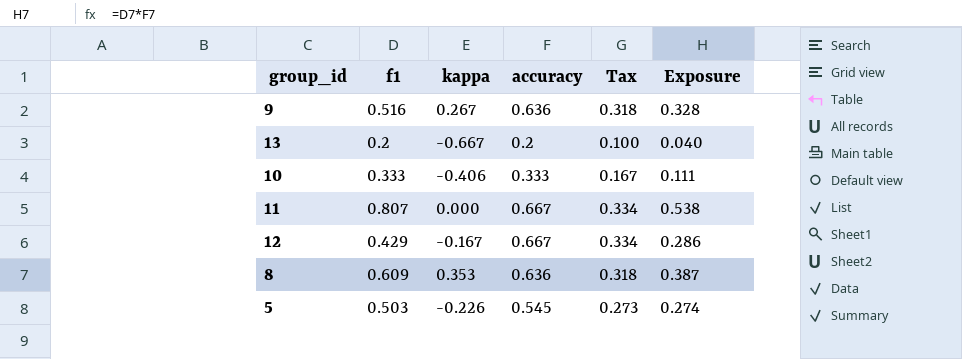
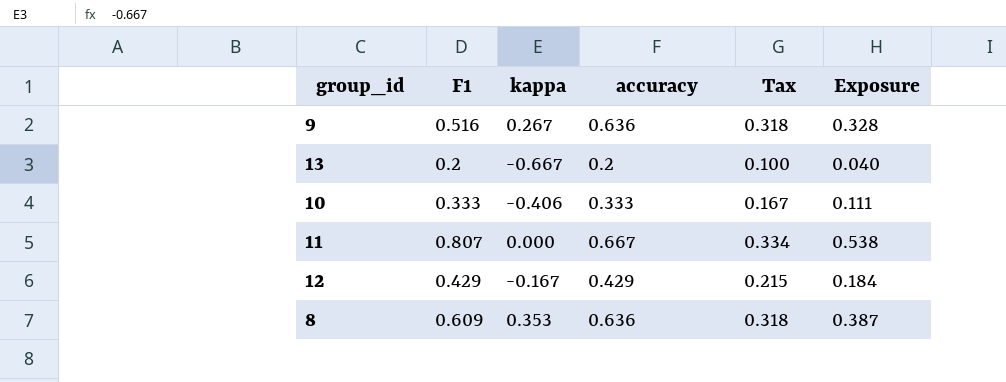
column name: f1 -> F1
row 5: 0.503 | -0.226 | 0.545 | 0.273 | 0.274 -> none
12 | accuracy: 0.667 -> 0.429
12 | Tax: 0.334 -> 0.215
12 | Exposure: 0.286 -> 0.184

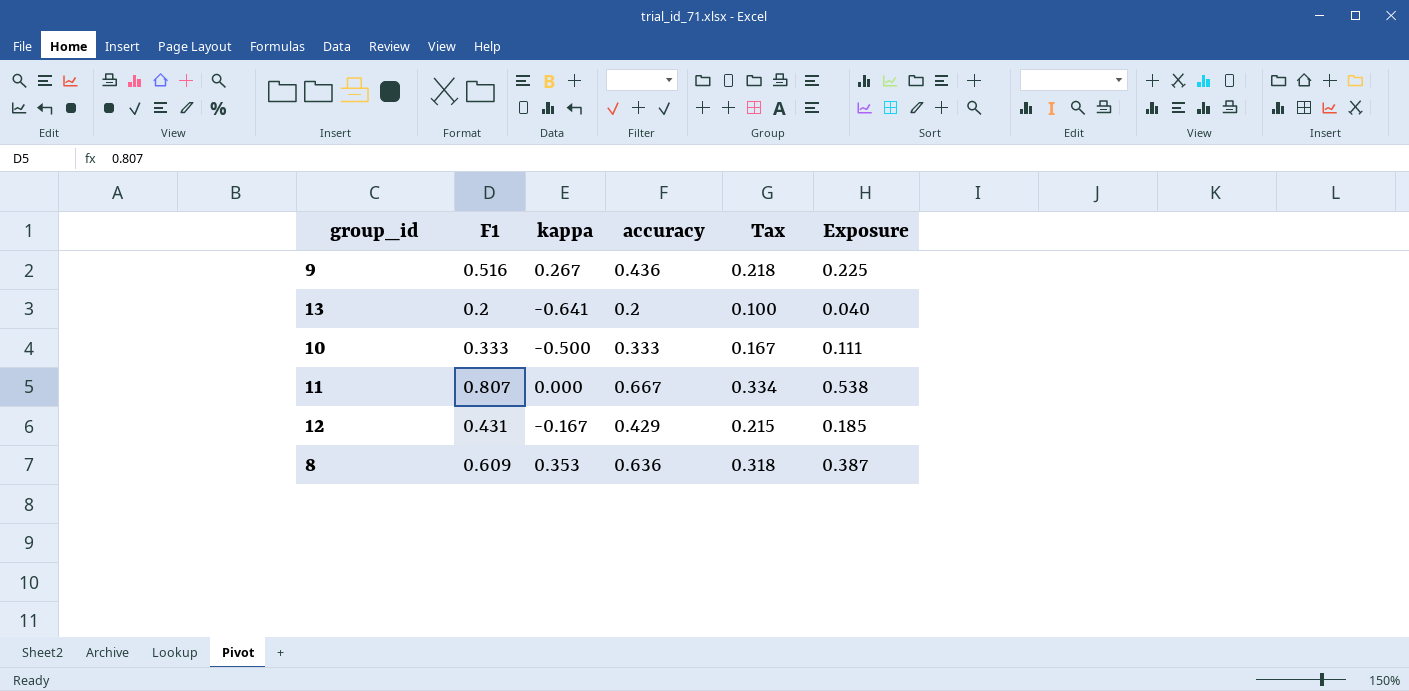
9 | accuracy: 0.636 -> 0.436
9 | Tax: 0.318 -> 0.218
9 | Exposure: 0.328 -> 0.225
13 | kappa: -0.667 -> -0.641
10 | kappa: -0.406 -> -0.500
12 | F1: 0.429 -> 0.431
12 | Exposure: 0.184 -> 0.185

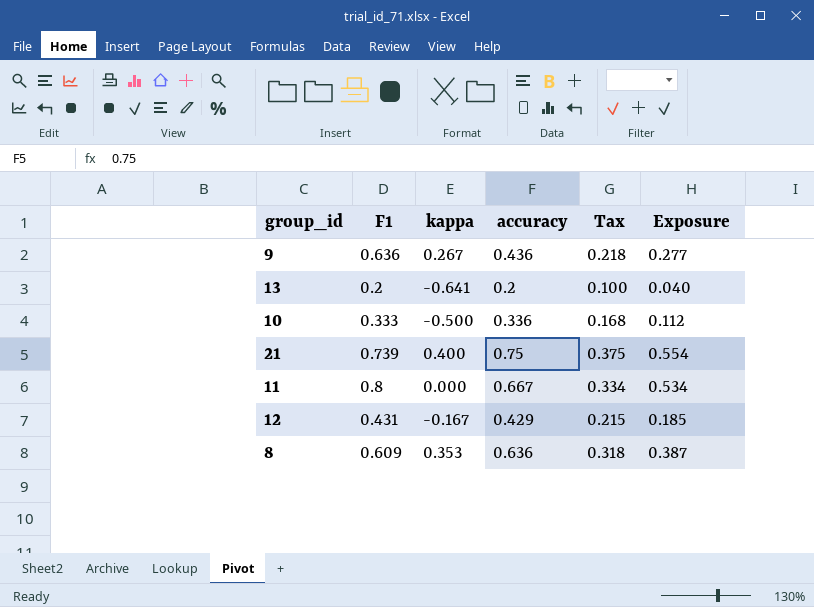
9 | F1: 0.516 -> 0.636
9 | Exposure: 0.225 -> 0.277
10 | accuracy: 0.333 -> 0.336
10 | Tax: 0.167 -> 0.168
10 | Exposure: 0.111 -> 0.112
row 21: none -> 0.739 | 0.400 | 0.75 | 0.375 | 0.554
11 | F1: 0.807 -> 0.8
11 | Exposure: 0.538 -> 0.534

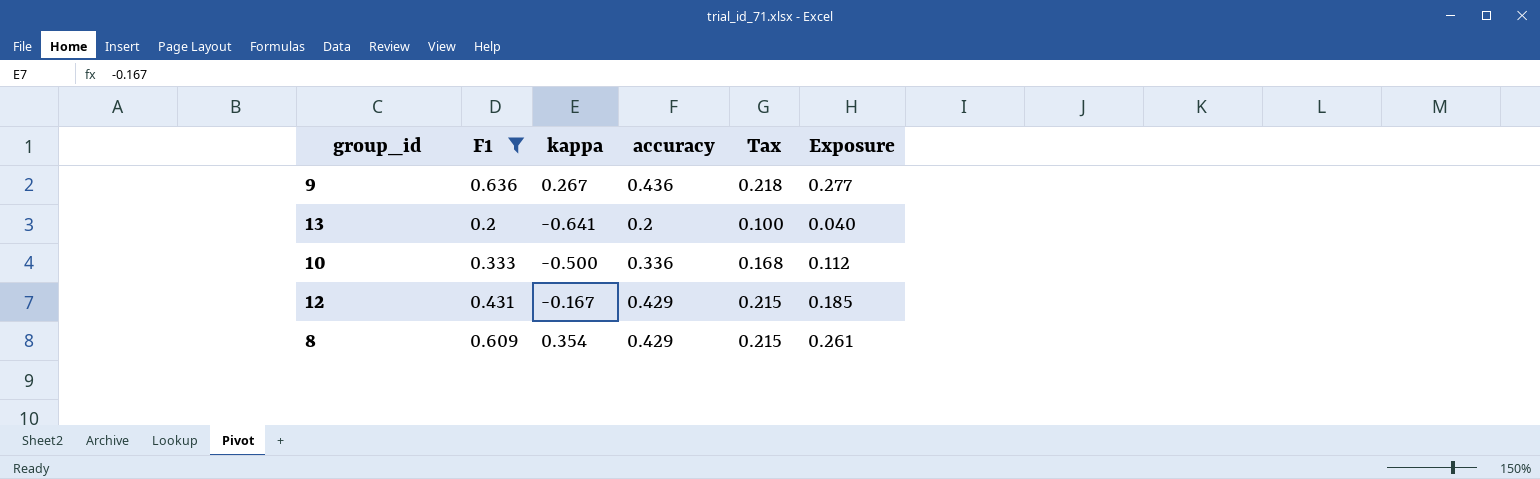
filter: none -> F1 <= 0.636
8 | kappa: 0.353 -> 0.354
8 | accuracy: 0.636 -> 0.429
8 | Tax: 0.318 -> 0.215
8 | Exposure: 0.387 -> 0.261

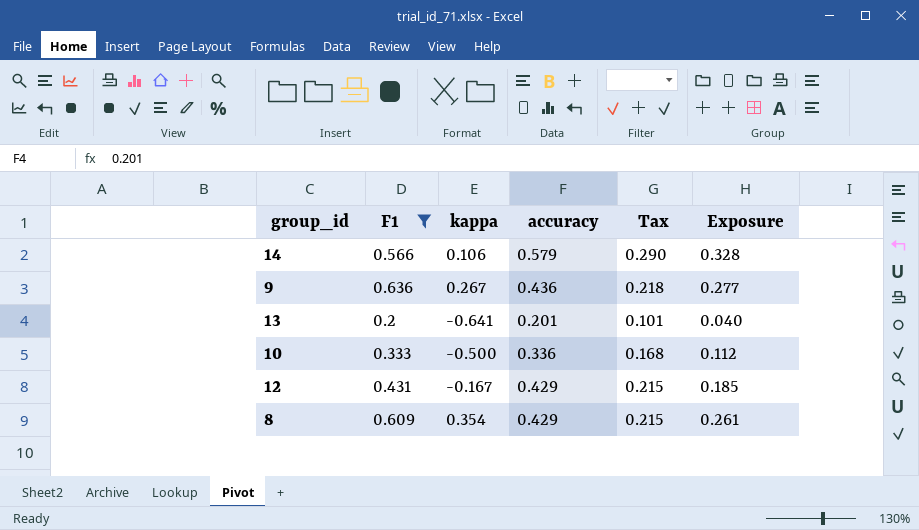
row 14: none -> 0.566 | 0.106 | 0.579 | 0.290 | 0.328
13 | accuracy: 0.2 -> 0.201
13 | Tax: 0.100 -> 0.101

